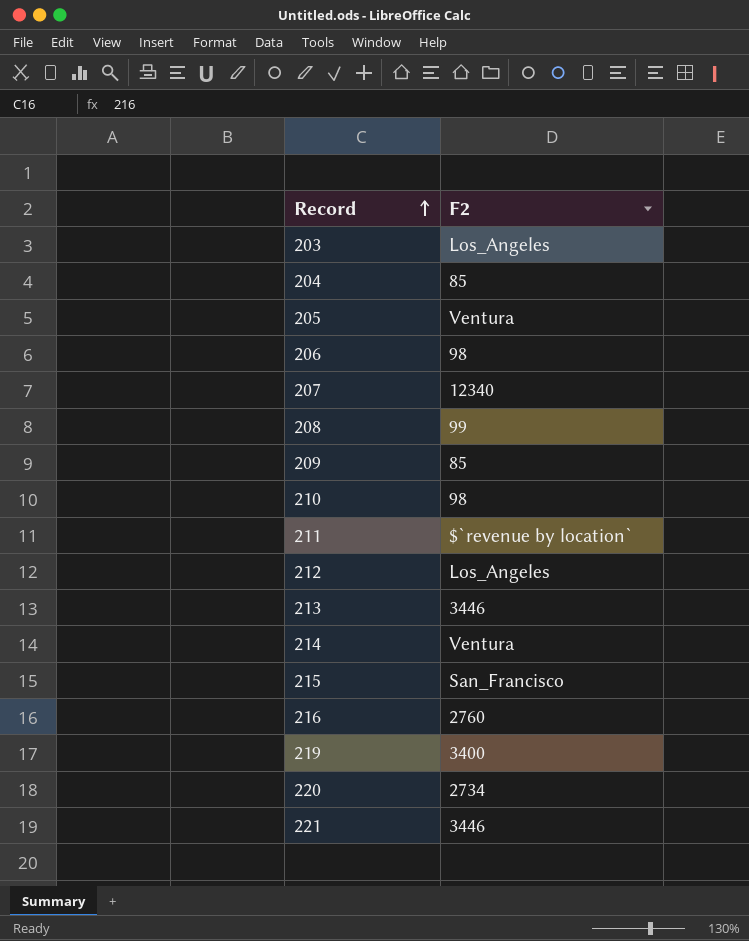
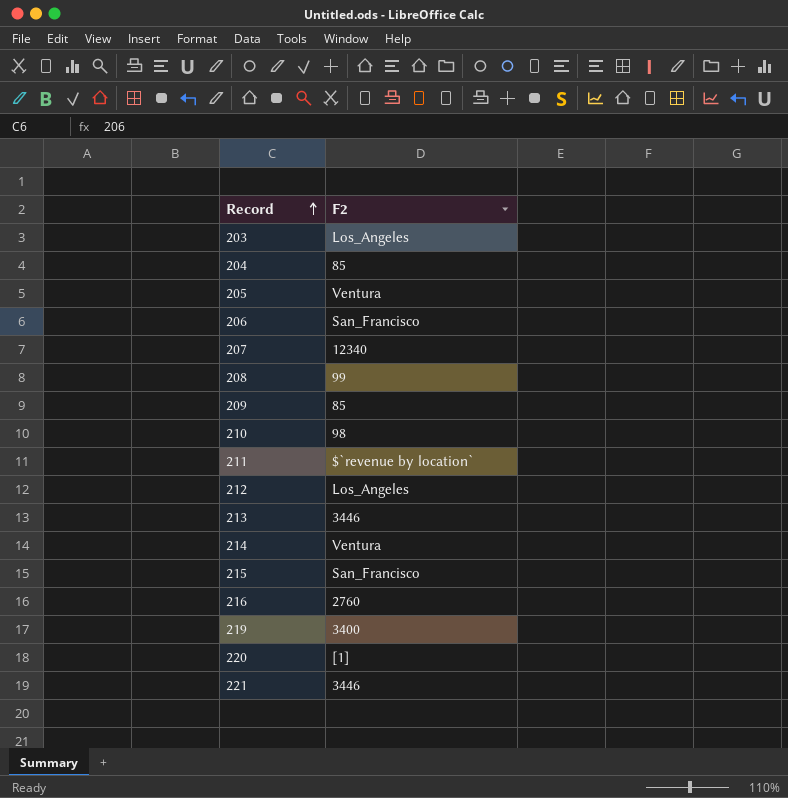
206 | F2: 98 -> San_Francisco
220 | F2: 2734 -> [1]

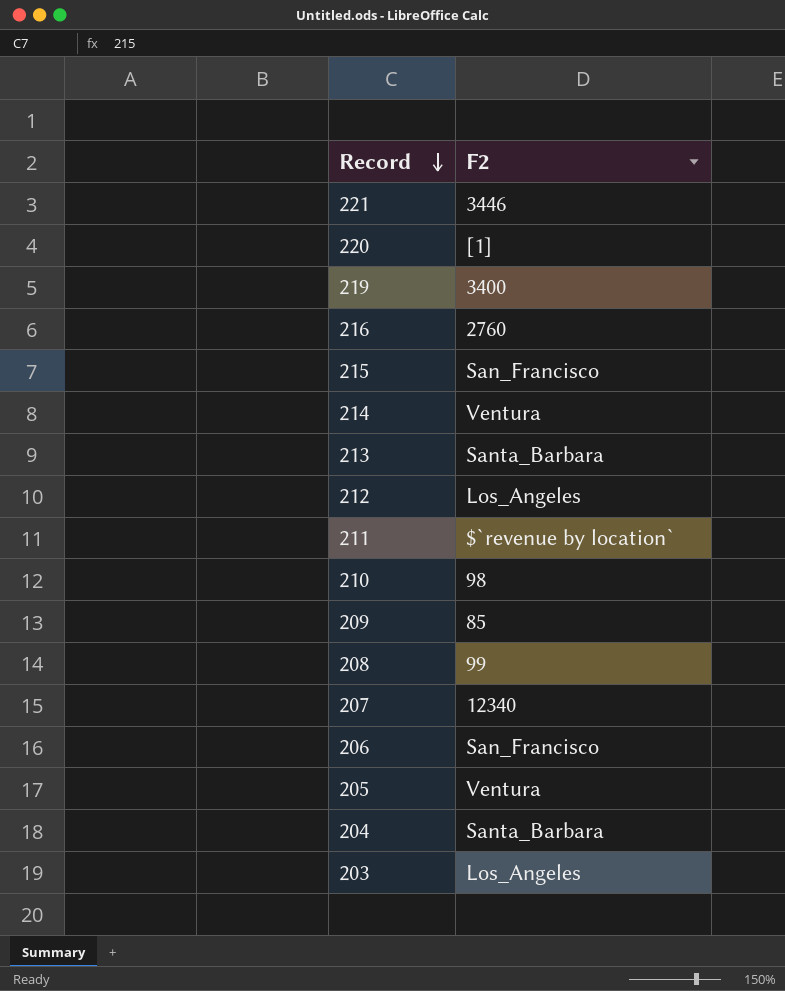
row order: Record ascending -> Record descending
213 | F2: 3446 -> Santa_Barbara
204 | F2: 85 -> Santa_Barbara

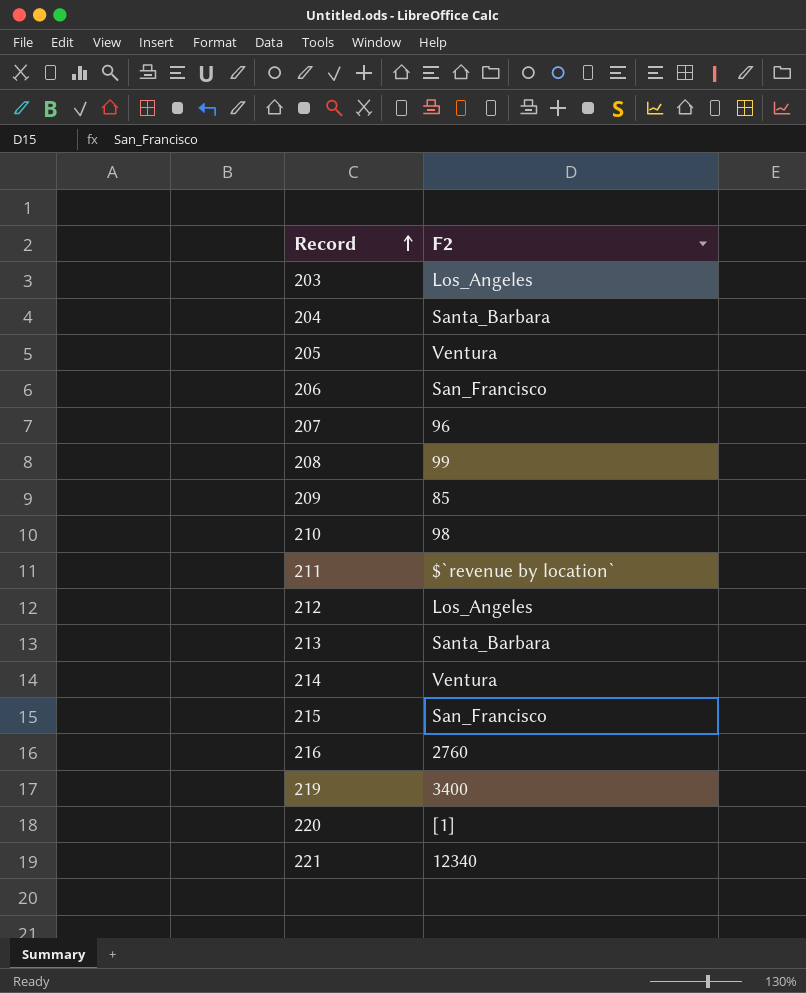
row order: Record descending -> Record ascending
207 | F2: 12340 -> 96
221 | F2: 3446 -> 12340

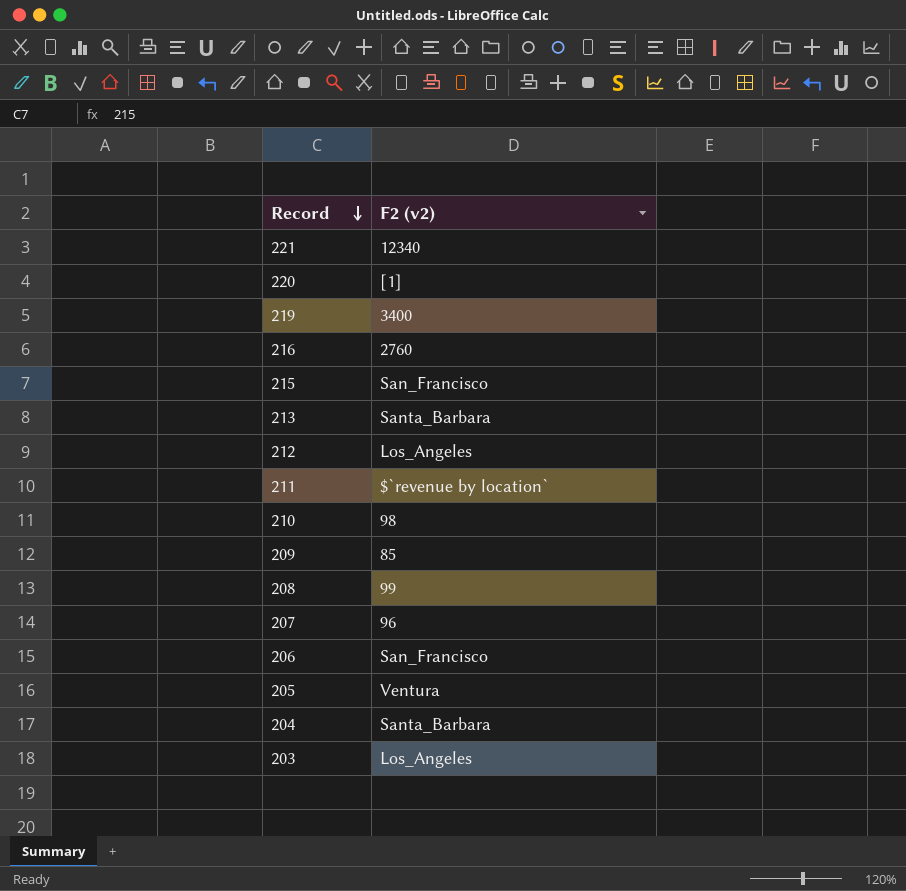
row order: Record ascending -> Record descending
column name: F2 -> F2 (v2)
row 214: Ventura -> none

